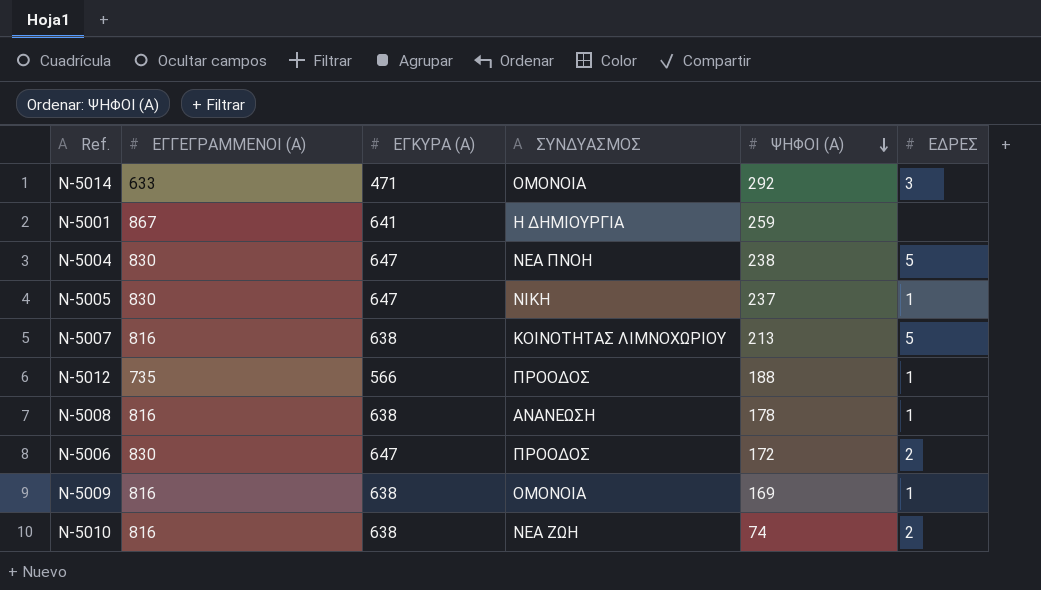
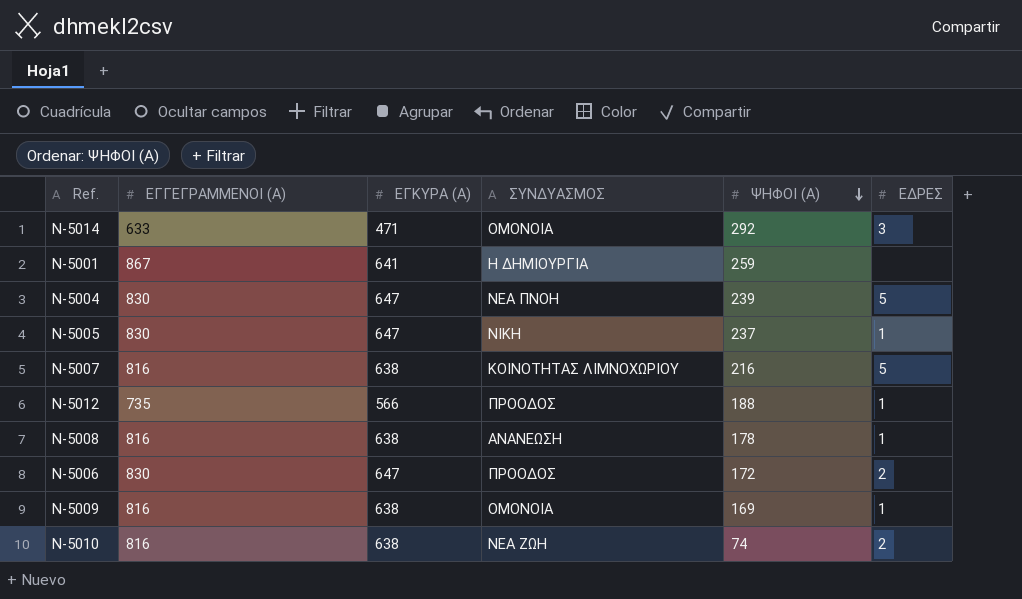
N-5004 | ΨΗΦΟΙ (Α): 238 -> 239
N-5007 | ΨΗΦΟΙ (Α): 213 -> 216

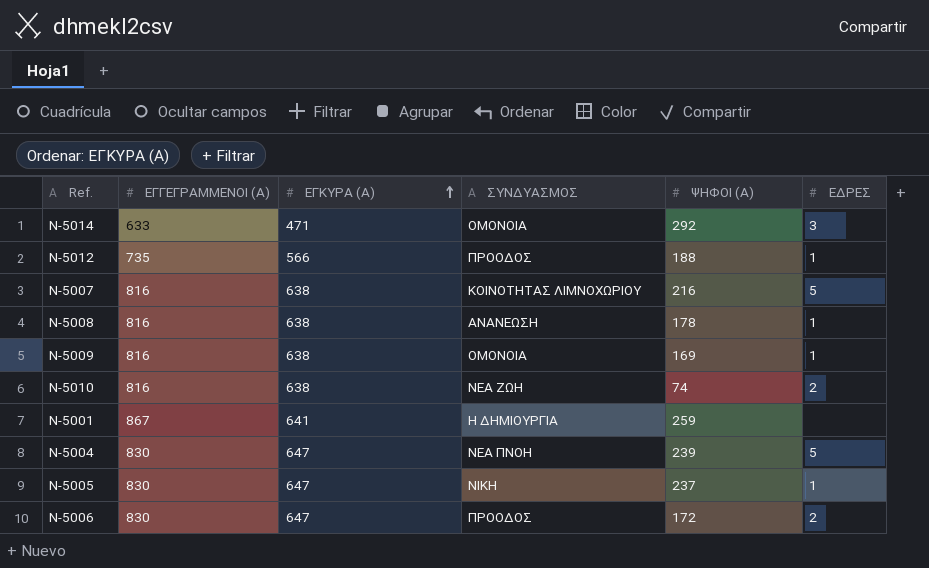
row order: ΨΗΦΟΙ (Α) descending -> ΕΓΚΥΡΑ (Α) ascending

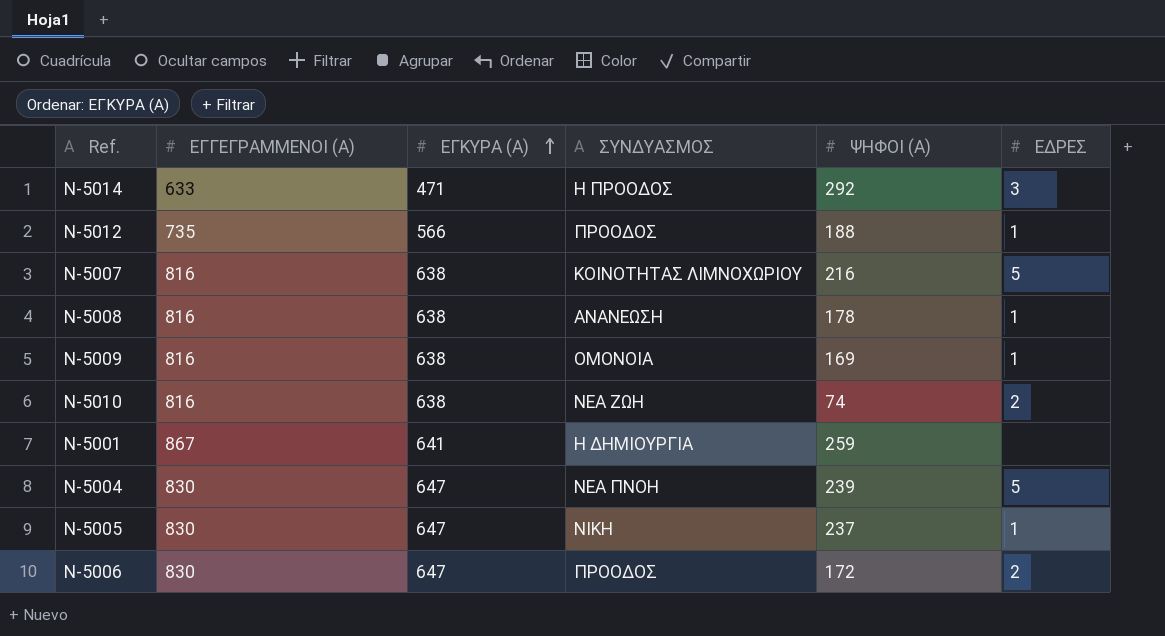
N-5014 | ΣΥΝΔΥΑΣΜΟΣ: ΟΜΟΝΟΙΑ -> Η ΠΡΟΟΔΟΣ

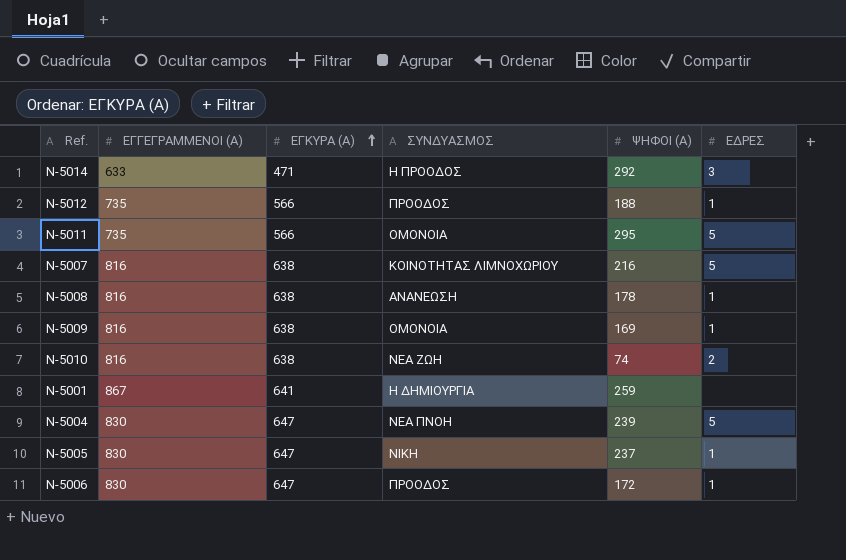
row N-5011: none -> 735 | 566 | ΟΜΟΝΟΙΑ | 295 | 5
N-5006 | ΕΔΡΕΣ: 2 -> 1

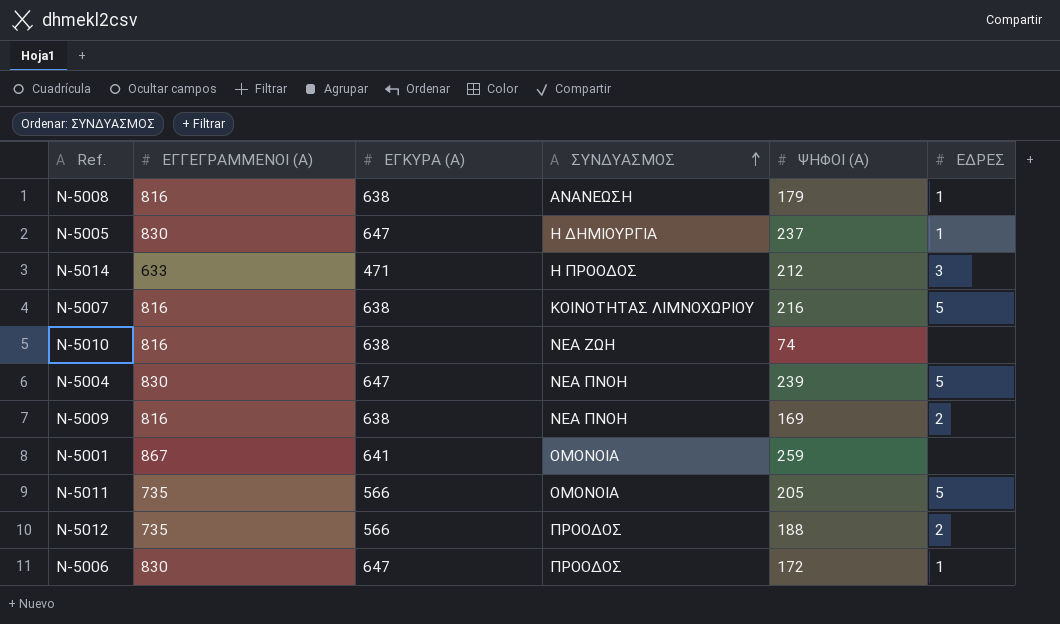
row order: ΕΓΚΥΡΑ (Α) ascending -> ΣΥΝΔΥΑΣΜΟΣ ascending
N-5008 | ΨΗΦΟΙ (Α): 178 -> 179
N-5005 | ΣΥΝΔΥΑΣΜΟΣ: ΝΙΚΗ -> Η ΔΗΜΙΟΥΡΓΙΑ
N-5014 | ΨΗΦΟΙ (Α): 292 -> 212
N-5010 | ΕΔΡΕΣ: 2 -> none
N-5009 | ΣΥΝΔΥΑΣΜΟΣ: ΟΜΟΝΟΙΑ -> ΝΕΑ ΠΝΟΗ
N-5009 | ΕΔΡΕΣ: 1 -> 2
N-5001 | ΣΥΝΔΥΑΣΜΟΣ: Η ΔΗΜΙΟΥΡΓΙΑ -> ΟΜΟΝΟΙΑ
N-5011 | ΨΗΦΟΙ (Α): 295 -> 205
N-5012 | ΕΔΡΕΣ: 1 -> 2

